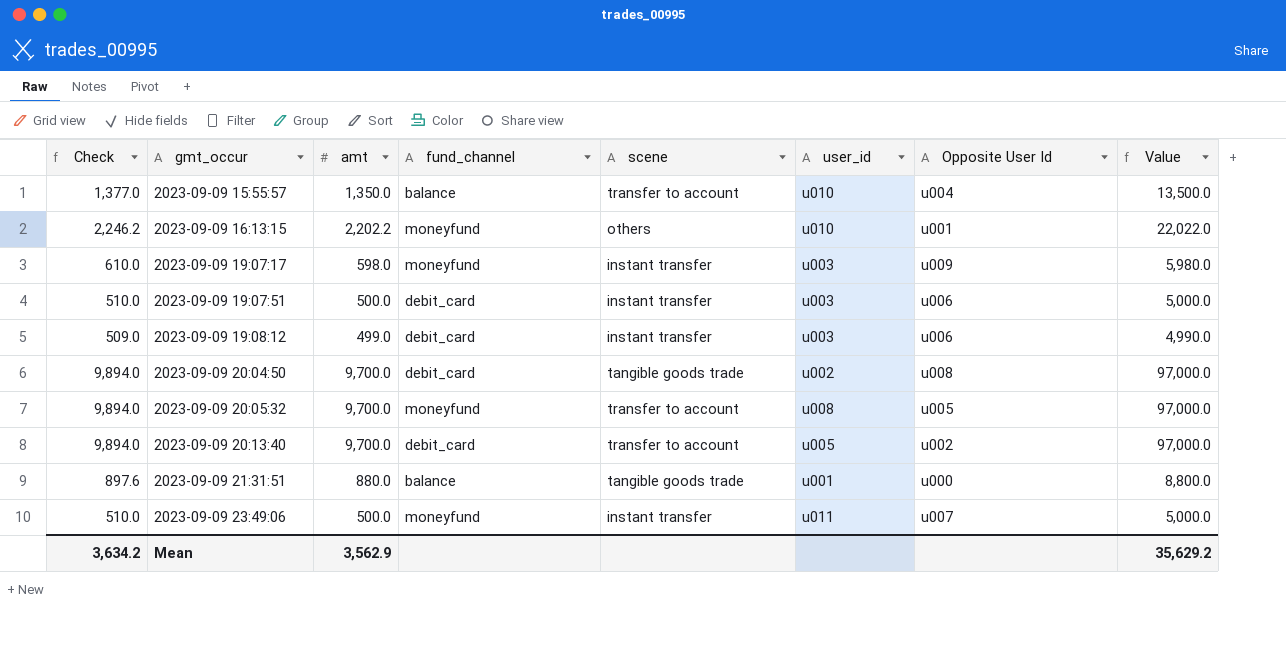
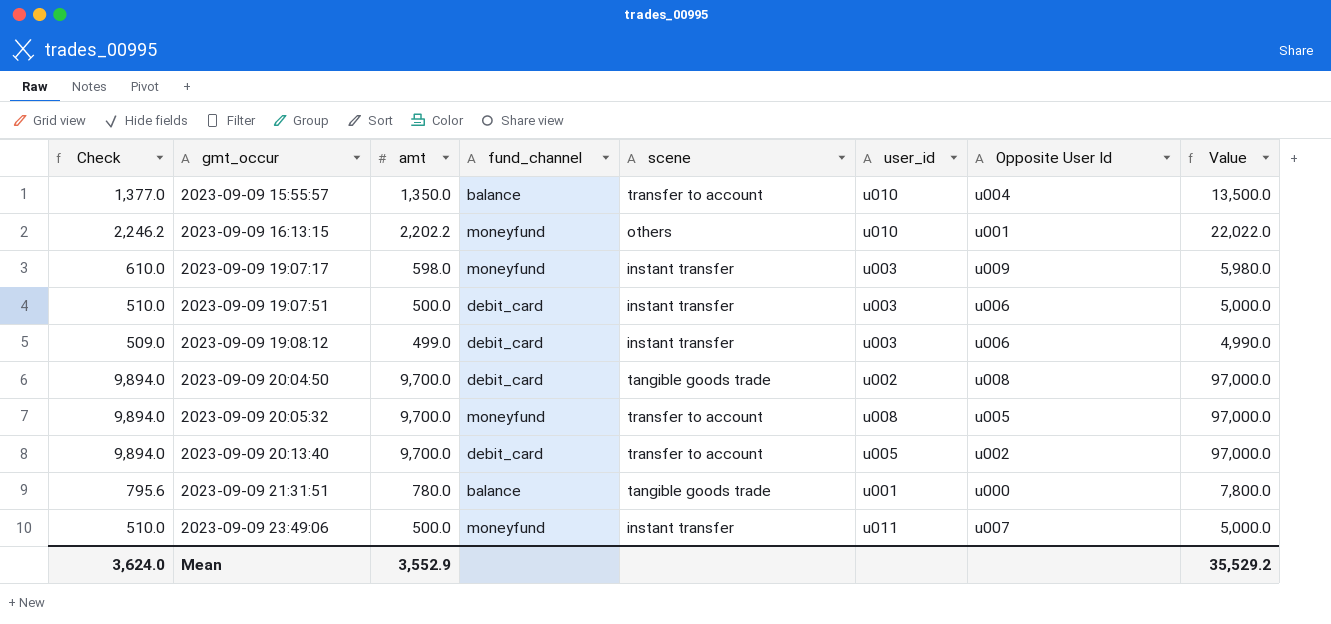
2023-09-09 21:31:51 | Check: 897.6 -> 795.6
2023-09-09 21:31:51 | amt: 880.0 -> 780.0
2023-09-09 21:31:51 | Value: 8,800.0 -> 7,800.0
Mean | Check: 3,634.2 -> 3,624.0
Mean | amt: 3,562.9 -> 3,552.9
Mean | Value: 35,629.2 -> 35,529.2

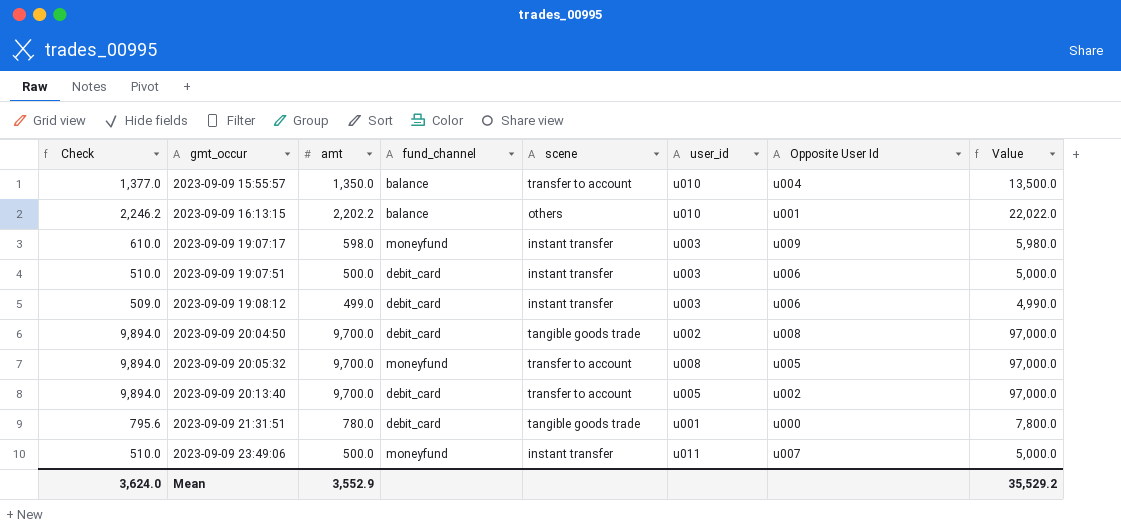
2023-09-09 16:13:15 | fund_channel: moneyfund -> balance
2023-09-09 21:31:51 | fund_channel: balance -> debit_card

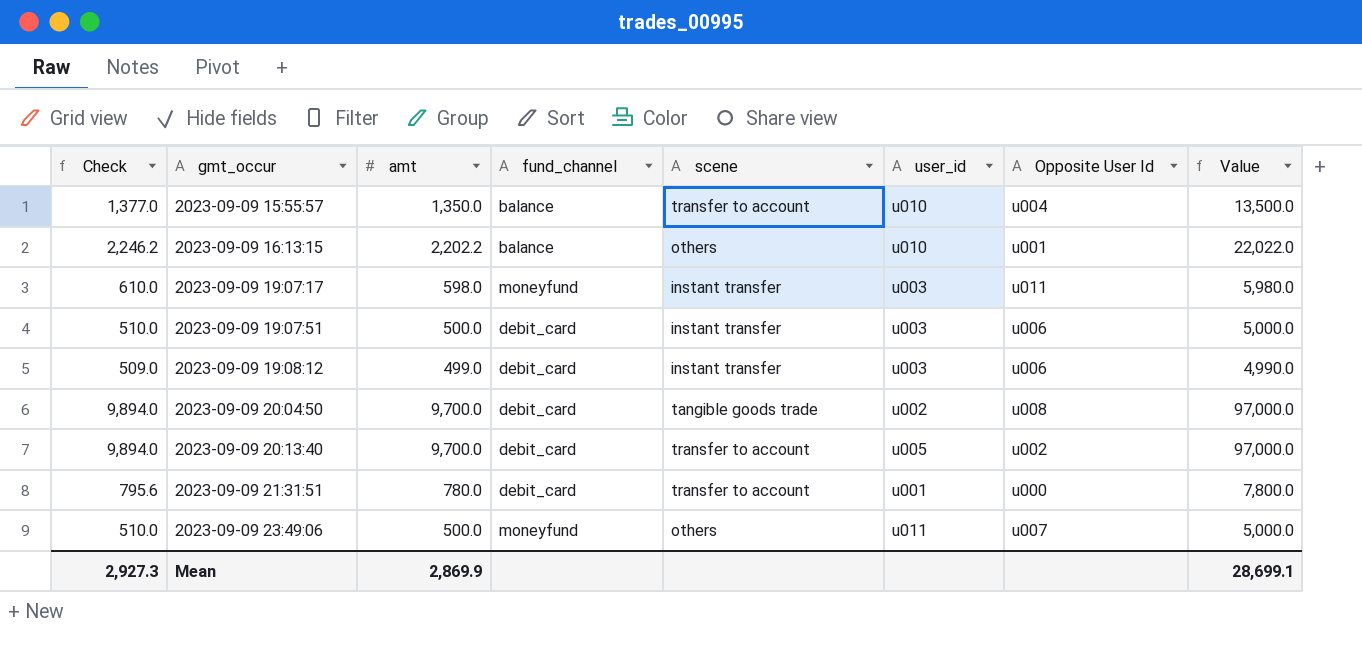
row 2023-09-09 20:05:32: 9,894.0 | 9,700.0 | moneyfund | transfer to account | u008 | u005 | 97,000.0 -> none
2023-09-09 19:07:17 | Opposite User Id: u009 -> u011
2023-09-09 21:31:51 | scene: tangible goods trade -> transfer to account
2023-09-09 23:49:06 | scene: instant transfer -> others
Mean | Check: 3,624.0 -> 2,927.3
Mean | amt: 3,552.9 -> 2,869.9
Mean | Value: 35,529.2 -> 28,699.1

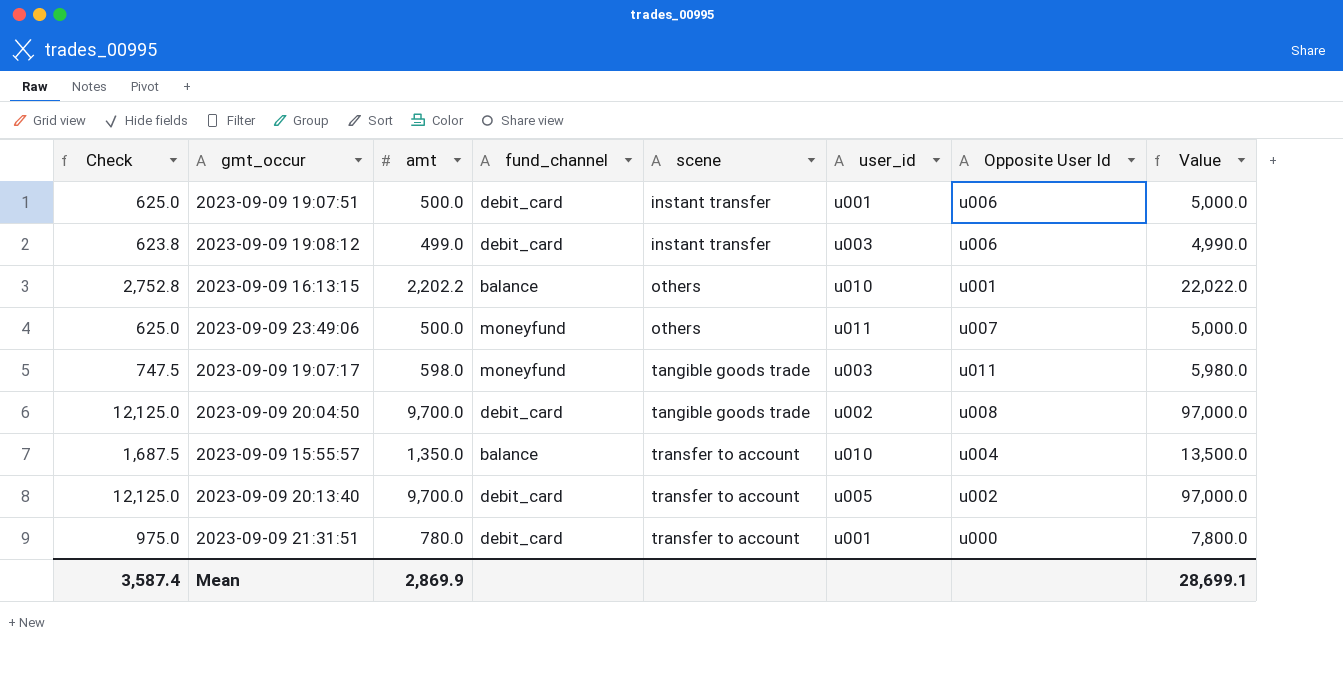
row order: gmt_occur ascending -> scene ascending
column Check | formula: [amt] * 1.02 -> [amt] * 1.25
2023-09-09 19:07:51 | user_id: u003 -> u001
2023-09-09 19:07:17 | scene: instant transfer -> tangible goods trade
Mean | Check: 2,927.3 -> 3,587.4

